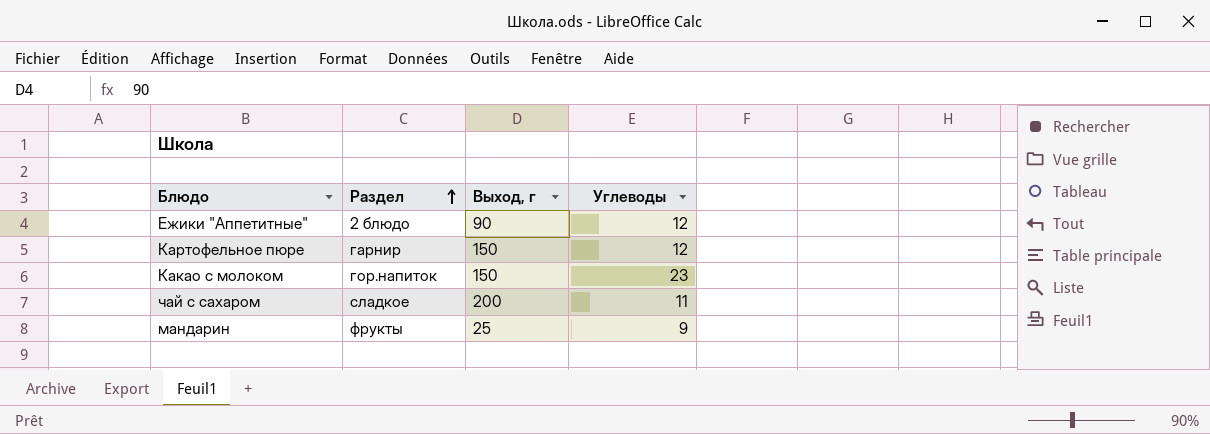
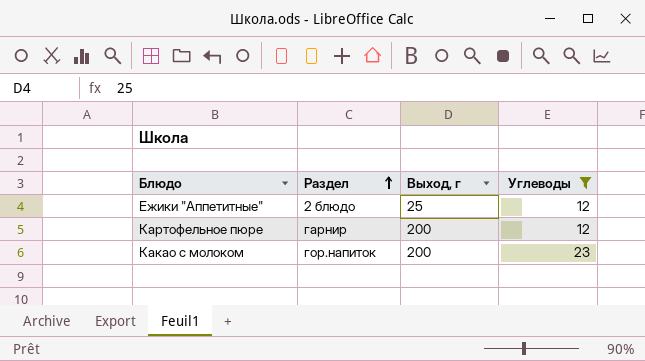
filter: none -> Углеводы >= 12
Ежики "Аппетитные" | Выход, г: 90 -> 25
Картофельное пюре | Выход, г: 150 -> 200
Какао с молоком | Выход, г: 150 -> 200

